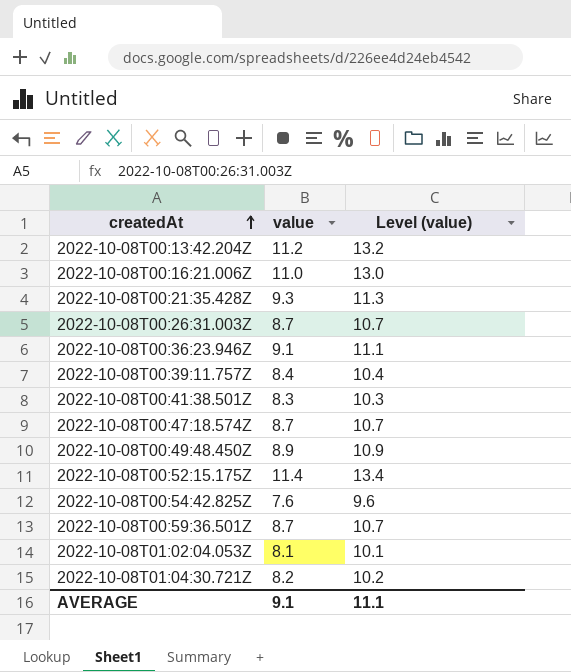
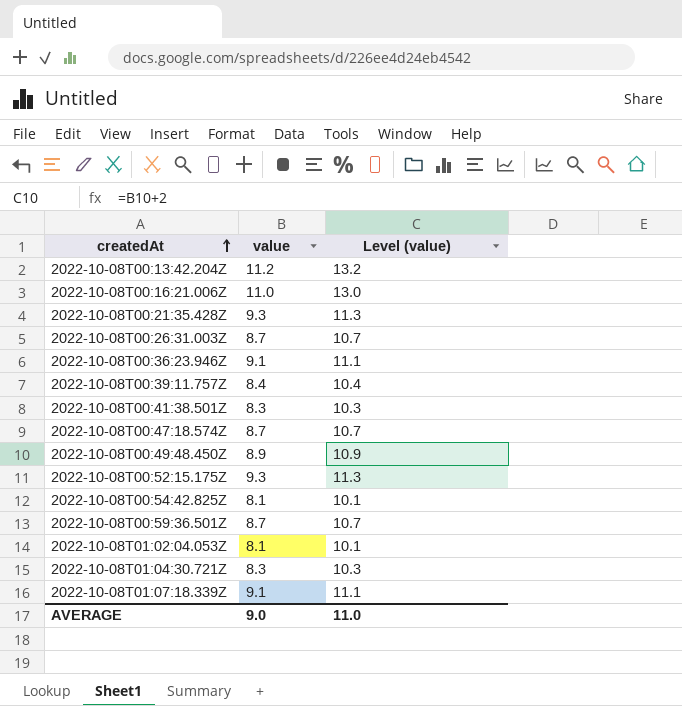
2022-10-08T00:52:15.175Z | value: 11.4 -> 9.3
2022-10-08T00:52:15.175Z | Level (value): 13.4 -> 11.3
2022-10-08T00:54:42.825Z | value: 7.6 -> 8.1
2022-10-08T00:54:42.825Z | Level (value): 9.6 -> 10.1
2022-10-08T01:04:30.721Z | value: 8.2 -> 8.3
2022-10-08T01:04:30.721Z | Level (value): 10.2 -> 10.3
row 2022-10-08T01:07:18.339Z: none -> 9.1 | 11.1
AVERAGE | value: 9.1 -> 9.0
AVERAGE | Level (value): 11.1 -> 11.0

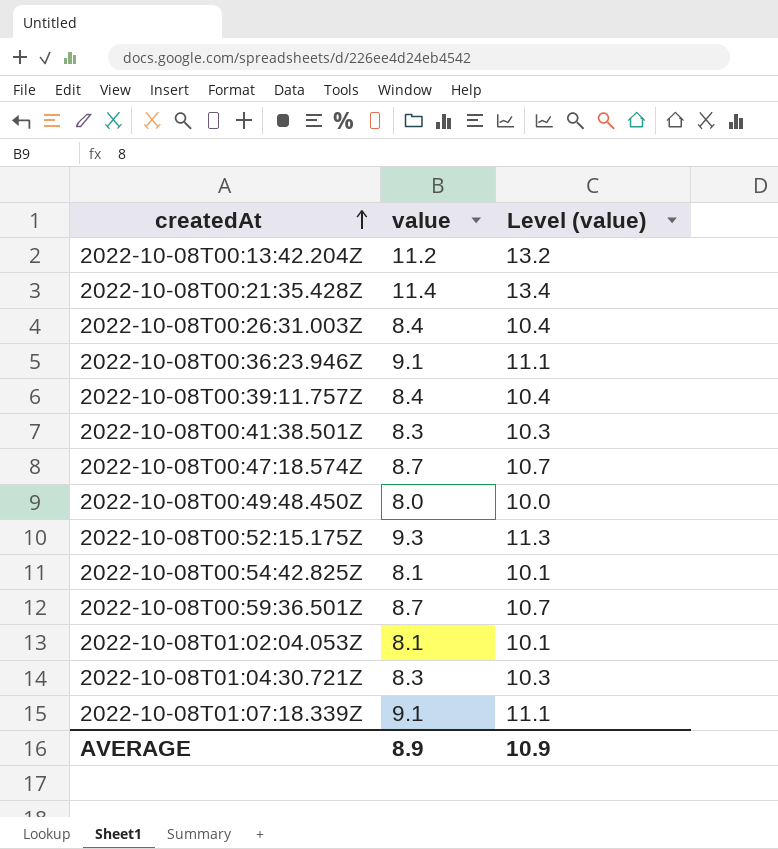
row 2022-10-08T00:16:21.006Z: 11.0 | 13.0 -> none
2022-10-08T00:21:35.428Z | value: 9.3 -> 11.4
2022-10-08T00:21:35.428Z | Level (value): 11.3 -> 13.4
2022-10-08T00:26:31.003Z | value: 8.7 -> 8.4
2022-10-08T00:26:31.003Z | Level (value): 10.7 -> 10.4
2022-10-08T00:49:48.450Z | value: 8.9 -> 8.0
2022-10-08T00:49:48.450Z | Level (value): 10.9 -> 10.0
AVERAGE | value: 9.0 -> 8.9
AVERAGE | Level (value): 11.0 -> 10.9

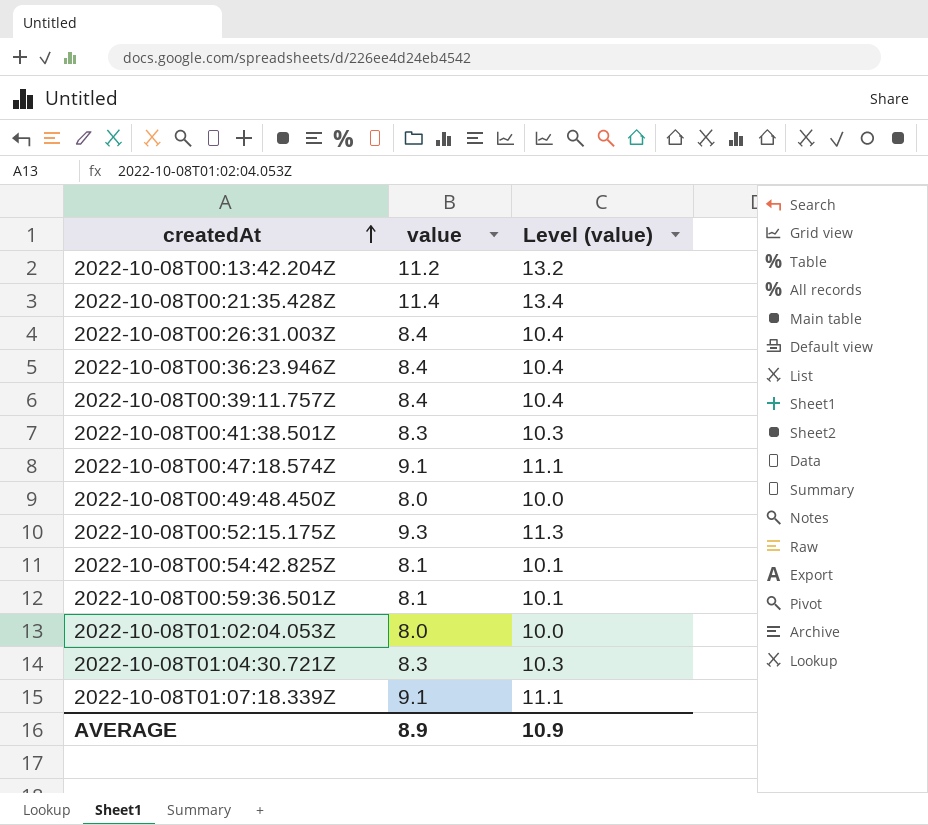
2022-10-08T00:36:23.946Z | value: 9.1 -> 8.4
2022-10-08T00:36:23.946Z | Level (value): 11.1 -> 10.4
2022-10-08T00:47:18.574Z | value: 8.7 -> 9.1
2022-10-08T00:47:18.574Z | Level (value): 10.7 -> 11.1
2022-10-08T00:59:36.501Z | value: 8.7 -> 8.1
2022-10-08T00:59:36.501Z | Level (value): 10.7 -> 10.1
2022-10-08T01:02:04.053Z | value: 8.1 -> 8.0
2022-10-08T01:02:04.053Z | Level (value): 10.1 -> 10.0

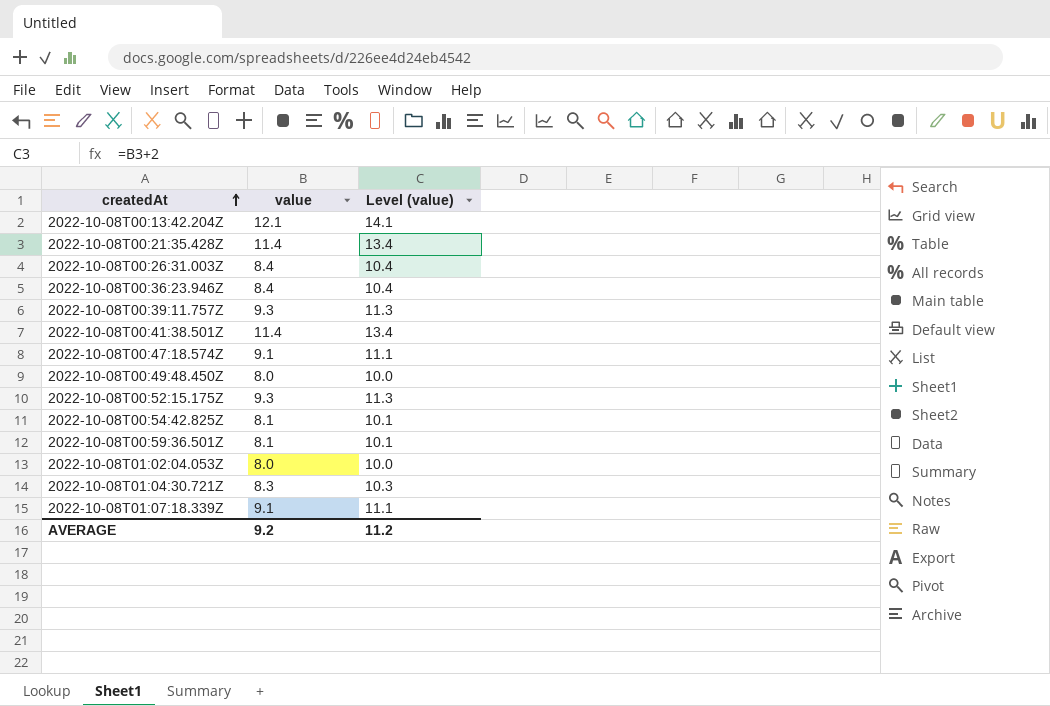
2022-10-08T00:13:42.204Z | value: 11.2 -> 12.1
2022-10-08T00:13:42.204Z | Level (value): 13.2 -> 14.1
2022-10-08T00:39:11.757Z | value: 8.4 -> 9.3
2022-10-08T00:39:11.757Z | Level (value): 10.4 -> 11.3
2022-10-08T00:41:38.501Z | value: 8.3 -> 11.4
2022-10-08T00:41:38.501Z | Level (value): 10.3 -> 13.4
AVERAGE | value: 8.9 -> 9.2
AVERAGE | Level (value): 10.9 -> 11.2

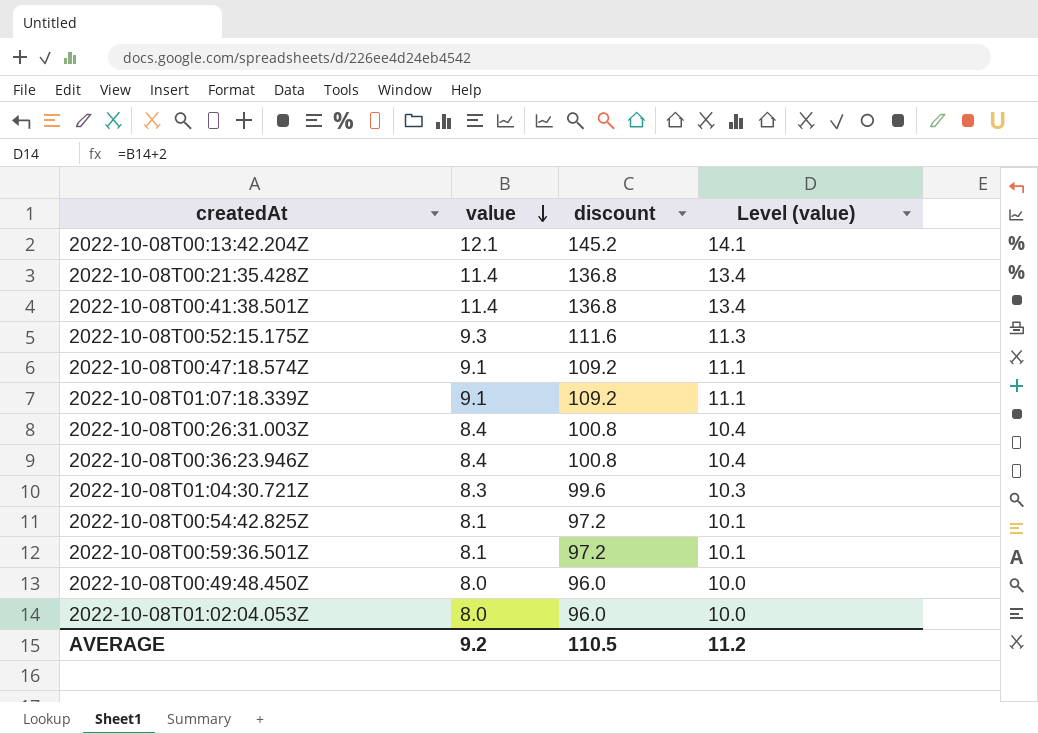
row order: createdAt ascending -> value descending
column discount | formula: none -> [value] * 12
row 2022-10-08T00:39:11.757Z: 9.3 | 11.3 -> none

